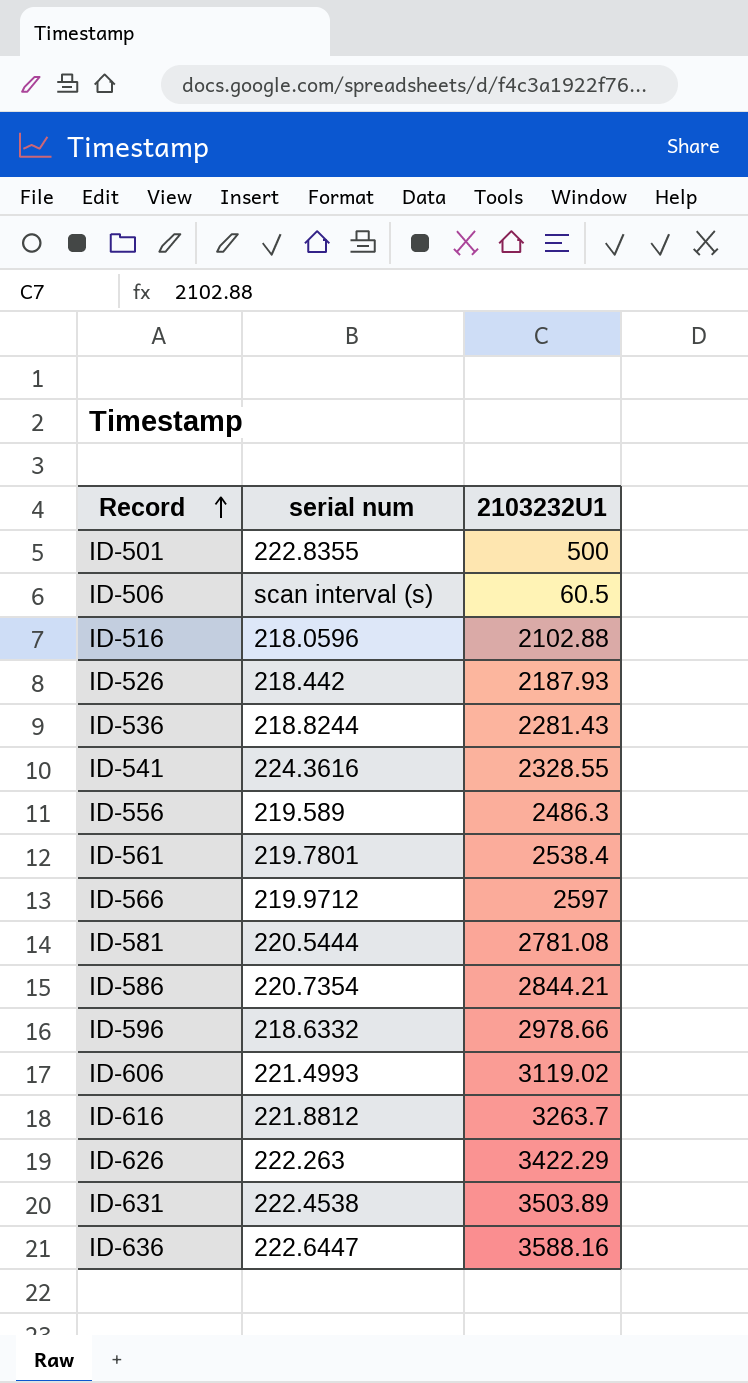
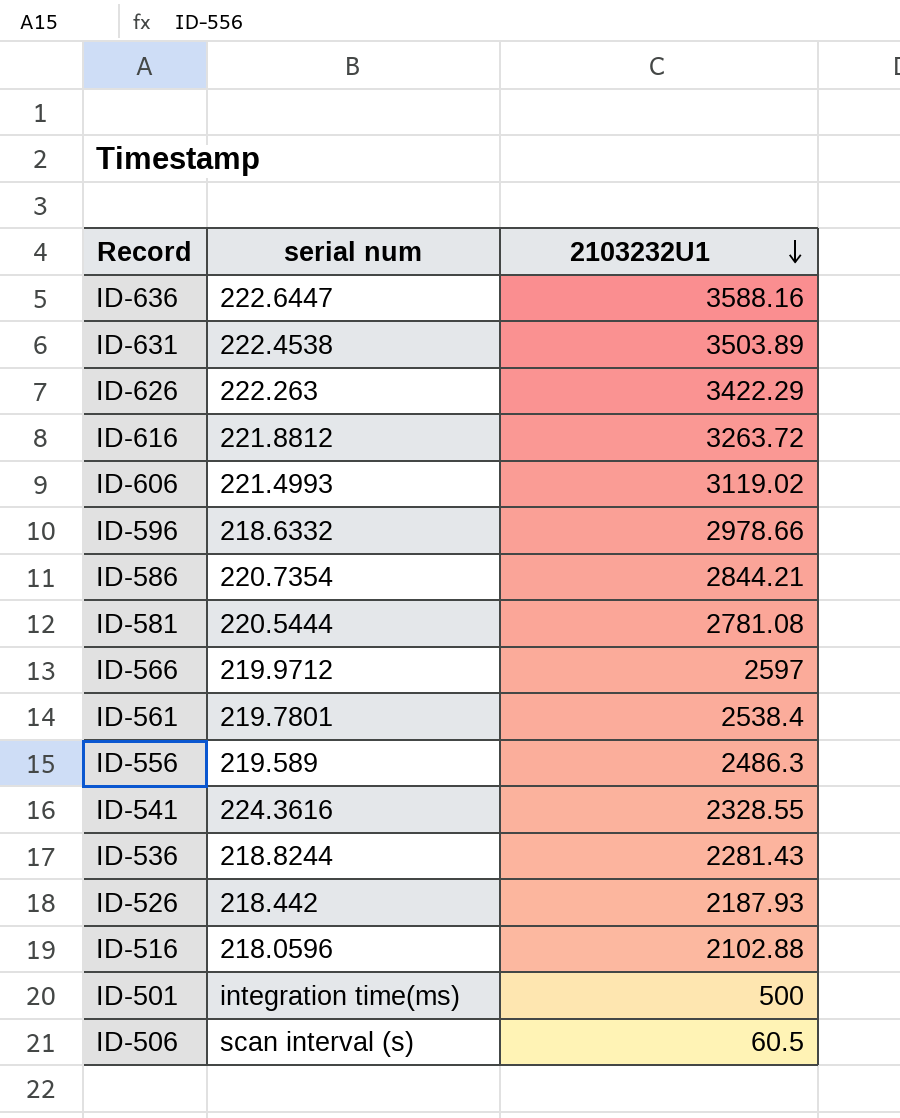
row order: Record ascending -> 2103232U1 descending
ID-616 | 2103232U1: 3263.7 -> 3263.72
ID-501 | serial num: 222.8355 -> integration time(ms)

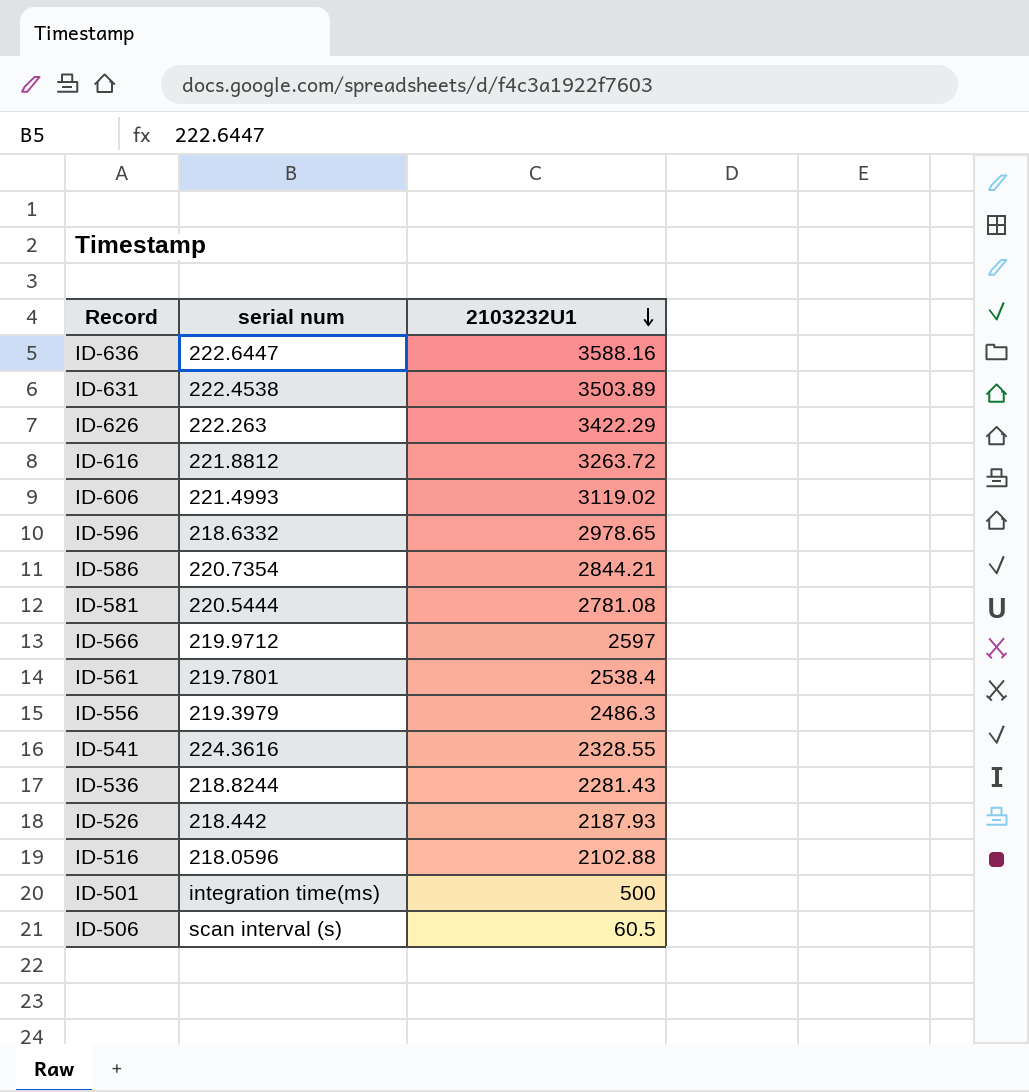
ID-596 | 2103232U1: 2978.66 -> 2978.65
ID-556 | serial num: 219.589 -> 219.3979

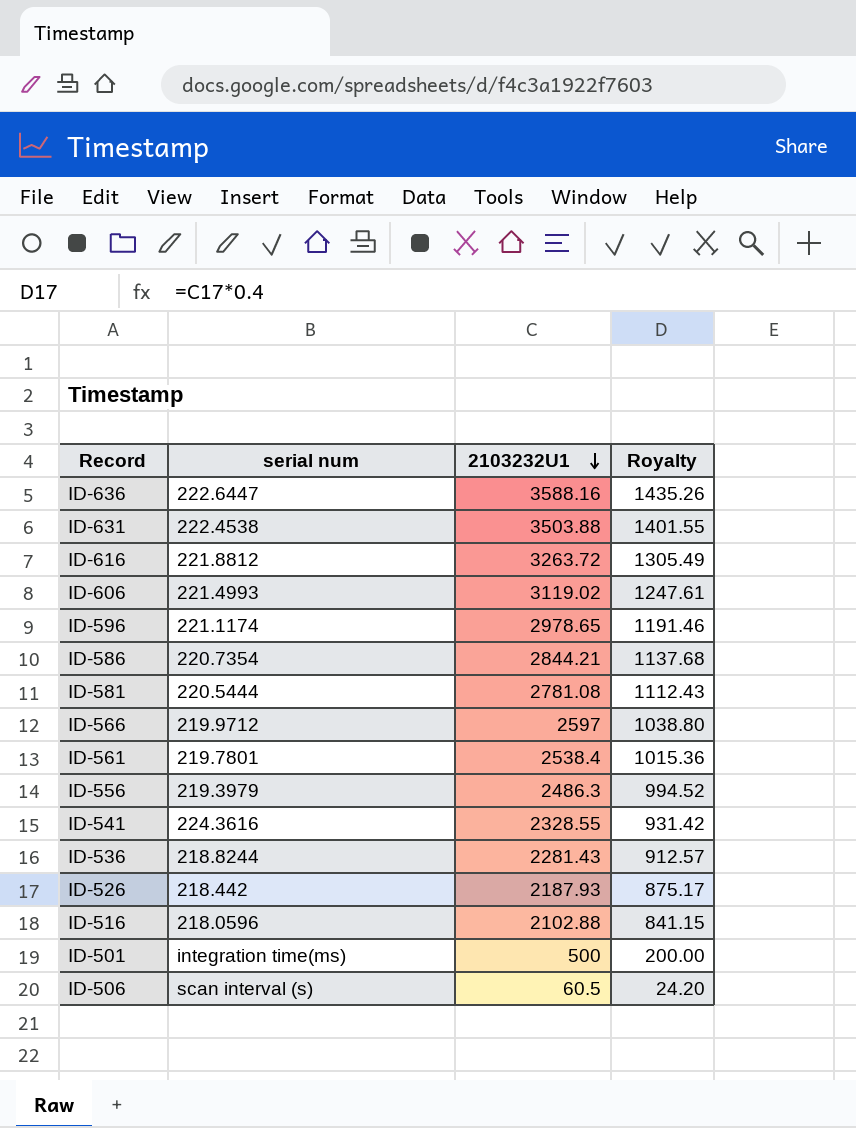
column Royalty | formula: none -> [2103232U1] * 0.4
row ID-626: 222.263 | 3422.29 -> none
ID-631 | 2103232U1: 3503.89 -> 3503.88
ID-596 | serial num: 218.6332 -> 221.1174

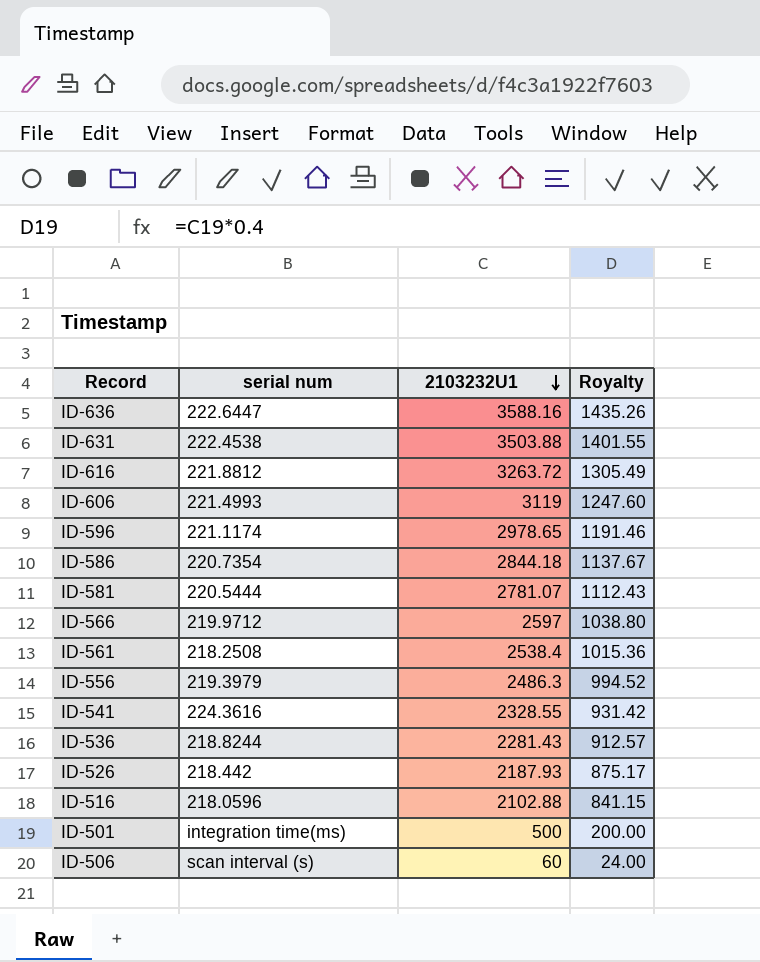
ID-606 | 2103232U1: 3119.02 -> 3119
ID-606 | Royalty: 1247.61 -> 1247.60
ID-586 | 2103232U1: 2844.21 -> 2844.18
ID-586 | Royalty: 1137.68 -> 1137.67
ID-581 | 2103232U1: 2781.08 -> 2781.07
ID-561 | serial num: 219.7801 -> 218.2508
ID-506 | 2103232U1: 60.5 -> 60
ID-506 | Royalty: 24.20 -> 24.00

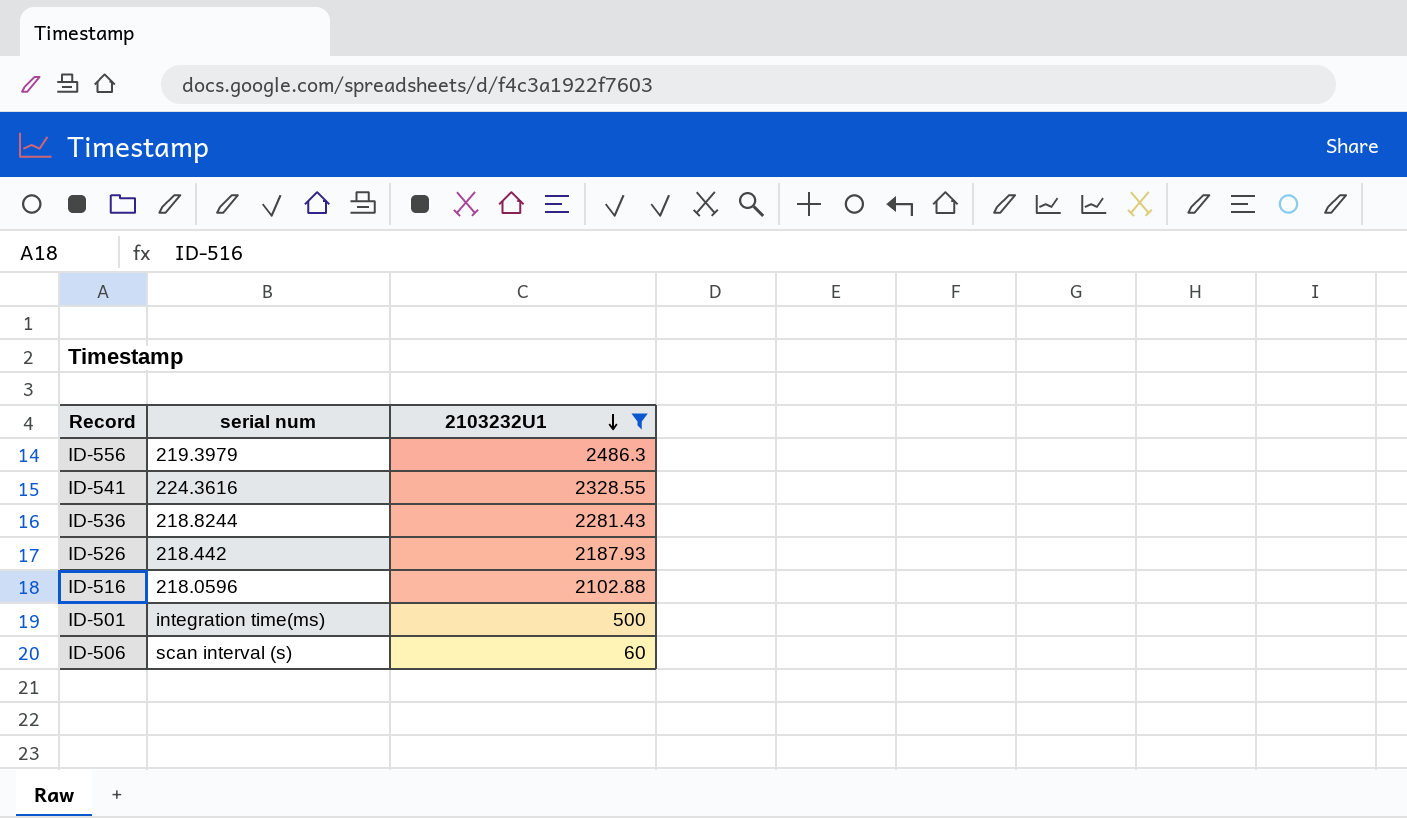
filter: none -> 2103232U1 <= 2486.3
column Royalty | formula: [2103232U1] * 0.4 -> none

